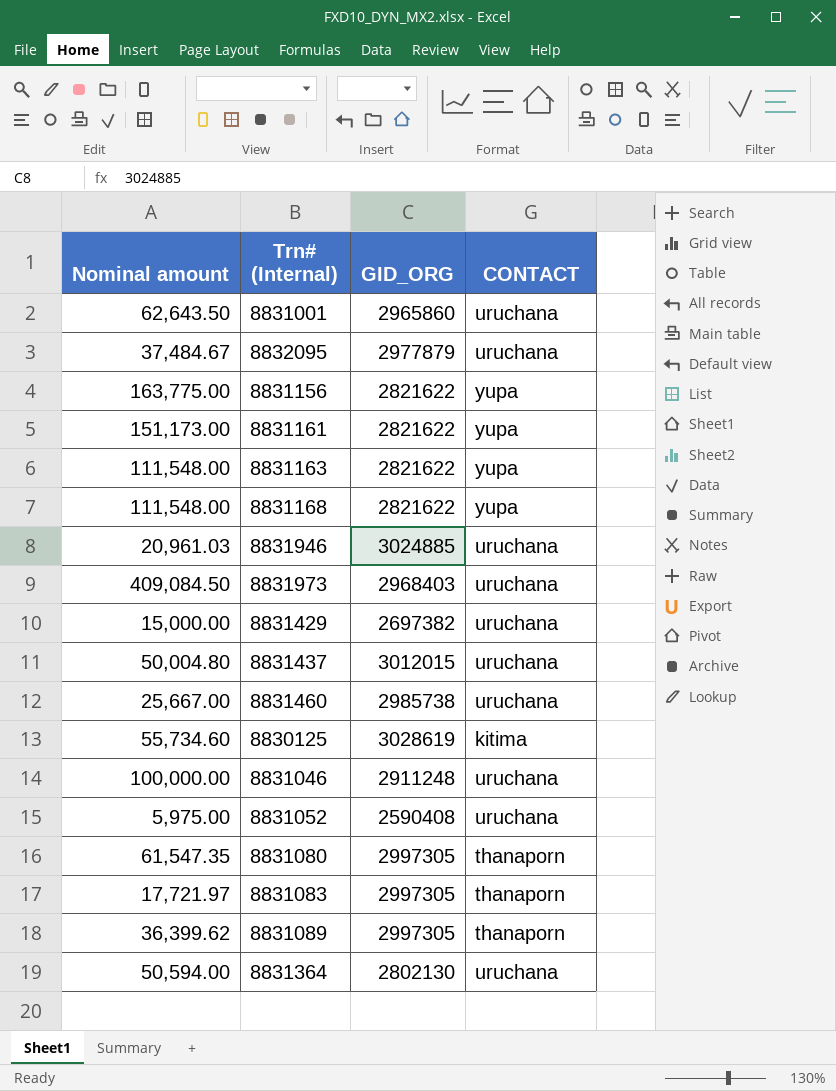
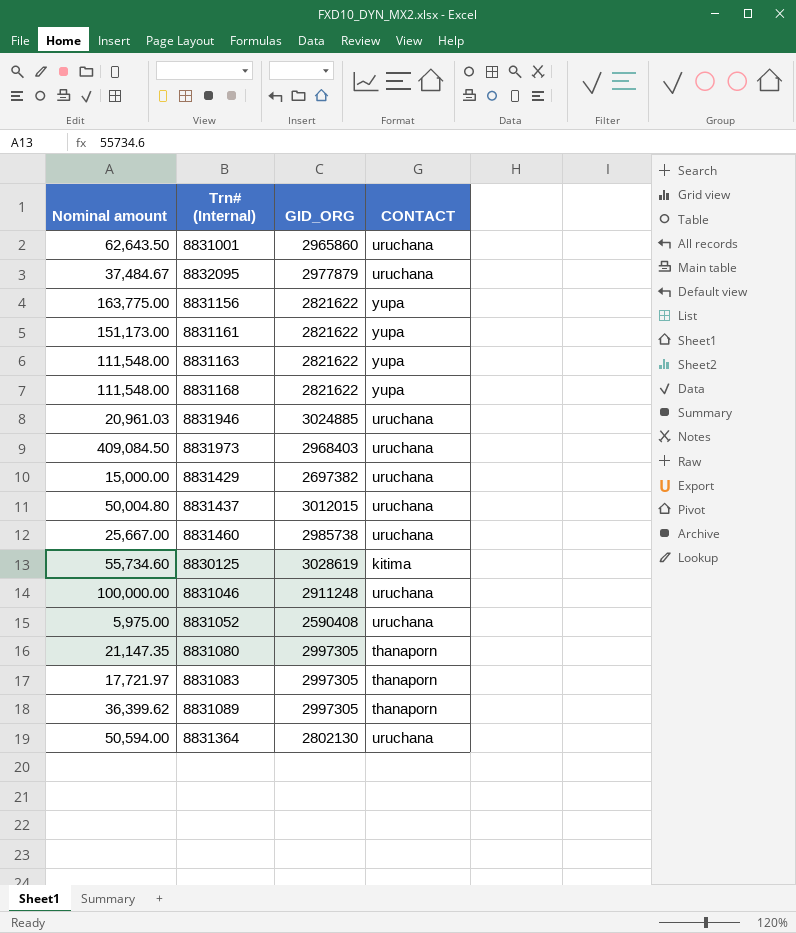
8831080 | Nominal amount: 61,547.35 -> 21,147.35

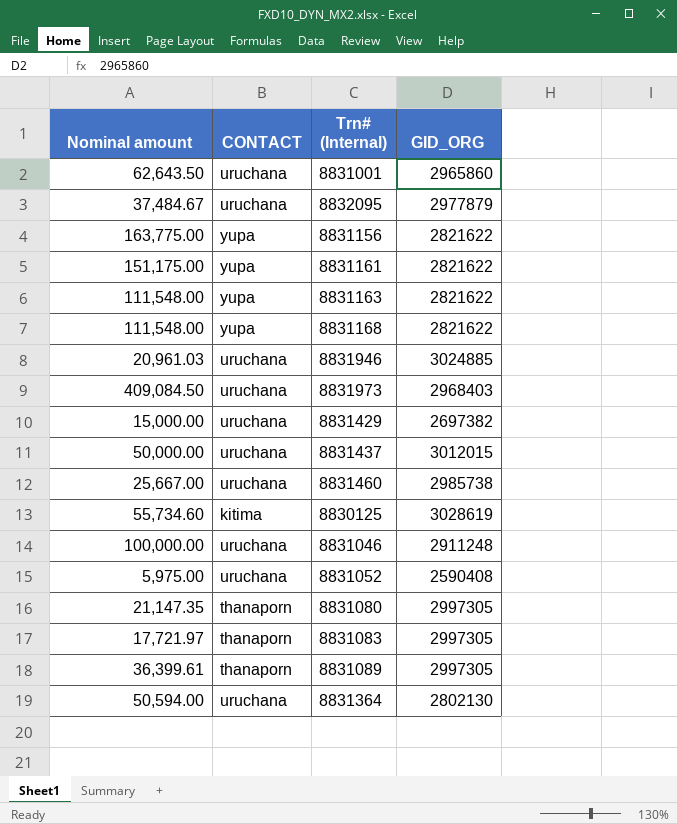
column CONTACT | position: 4 -> 2
8831161 | Nominal amount: 151,173.00 -> 151,175.00
8831437 | Nominal amount: 50,004.80 -> 50,000.00
8831089 | Nominal amount: 36,399.62 -> 36,399.61

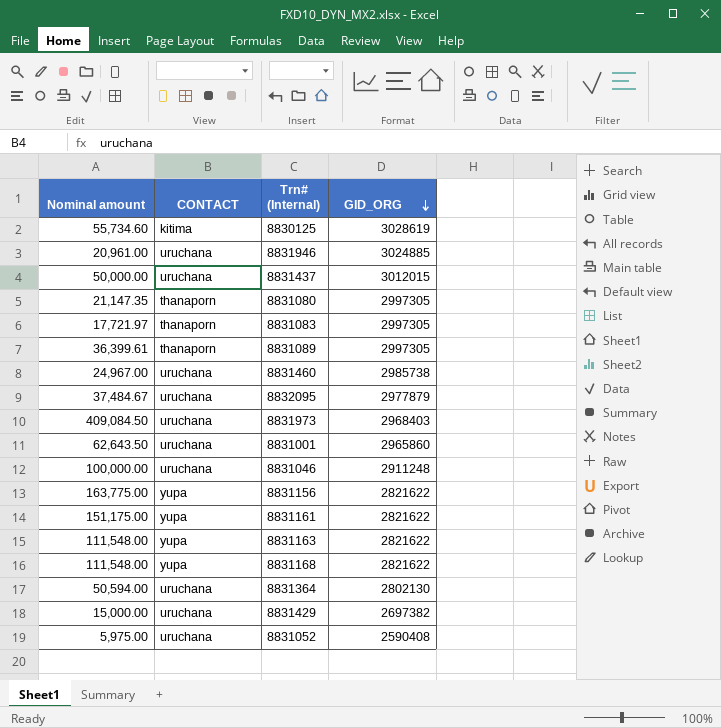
row order: none -> GID_ORG descending
8831946 | Nominal amount: 20,961.03 -> 20,961.00
8831460 | Nominal amount: 25,667.00 -> 24,967.00

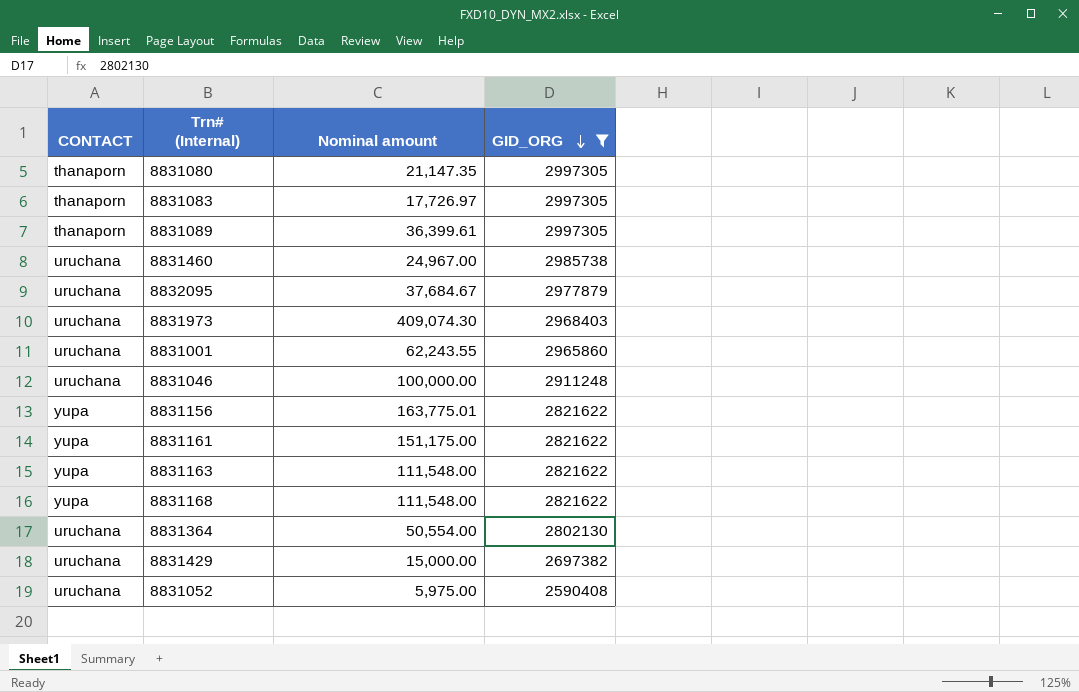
filter: none -> GID_ORG <= 2997305
column Nominal amount | position: 1 -> 3
8831083 | Nominal amount: 17,721.97 -> 17,726.97
8832095 | Nominal amount: 37,484.67 -> 37,684.67
8831973 | Nominal amount: 409,084.50 -> 409,074.30
8831001 | Nominal amount: 62,643.50 -> 62,243.55
8831156 | Nominal amount: 163,775.00 -> 163,775.01
8831364 | Nominal amount: 50,594.00 -> 50,554.00

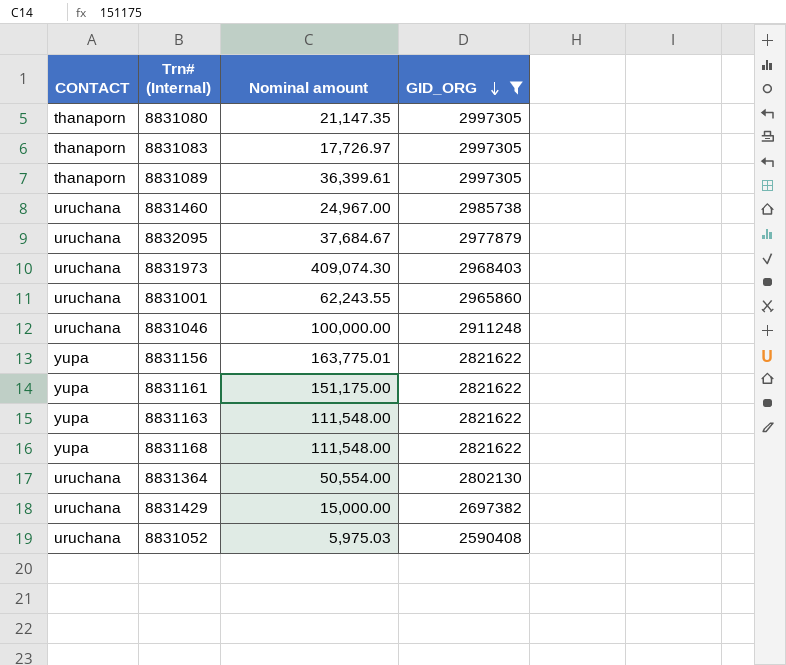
8831052 | Nominal amount: 5,975.00 -> 5,975.03

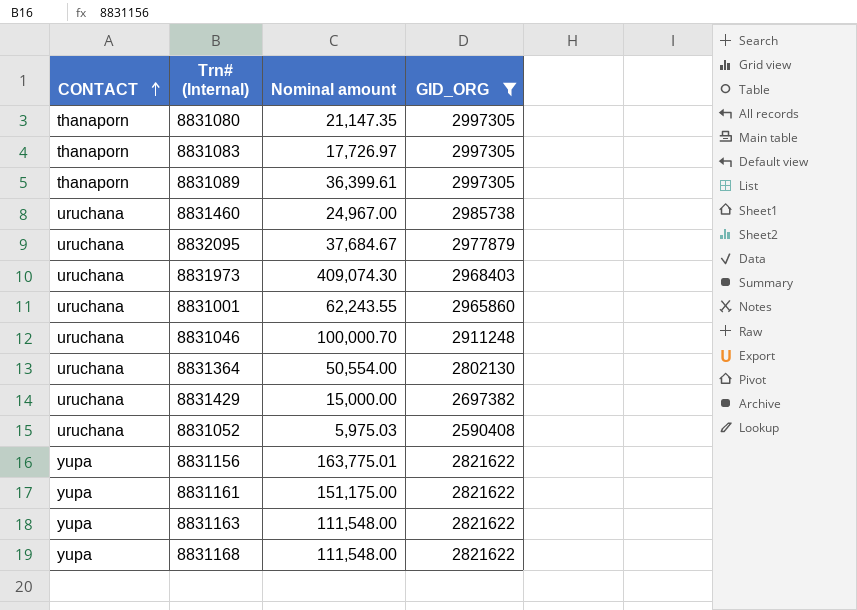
row order: GID_ORG descending -> CONTACT ascending
8831046 | Nominal amount: 100,000.00 -> 100,000.70

